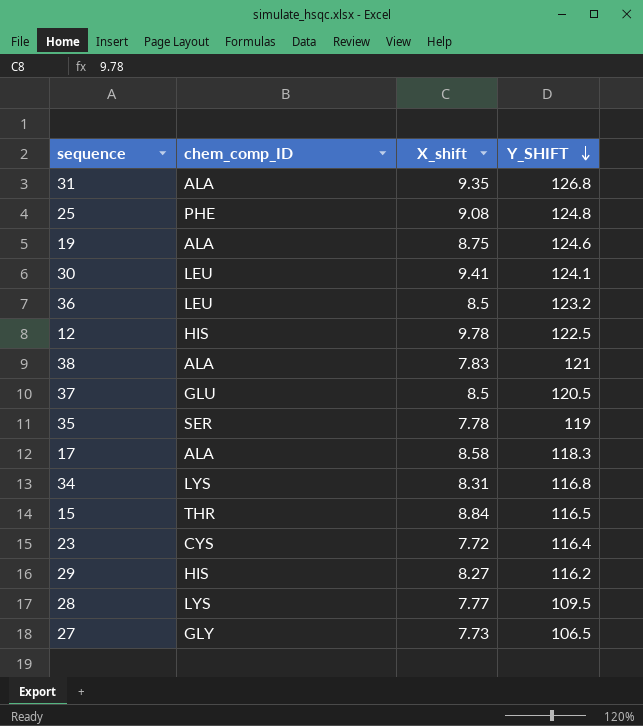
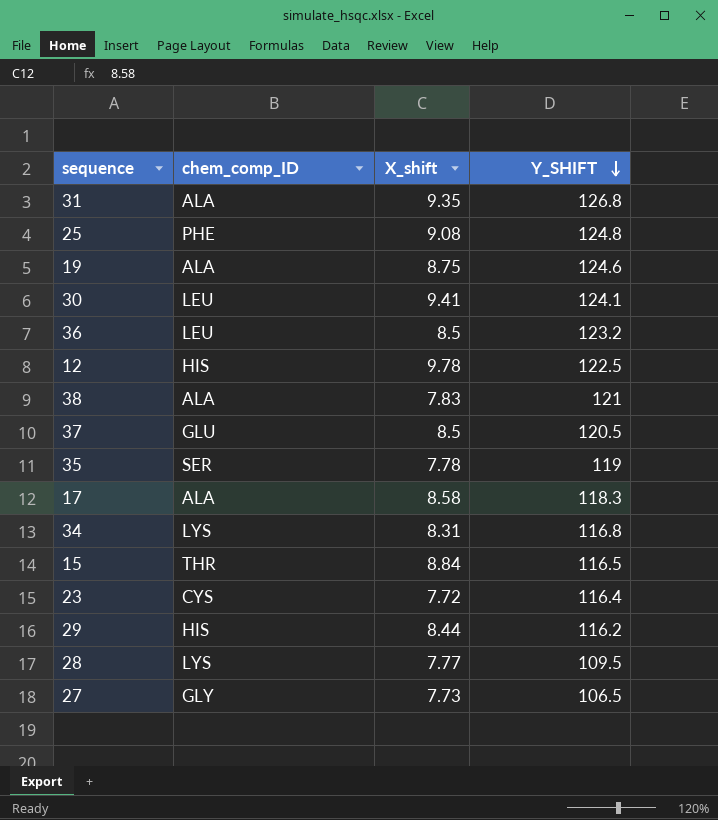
29 | X_shift: 8.27 -> 8.44

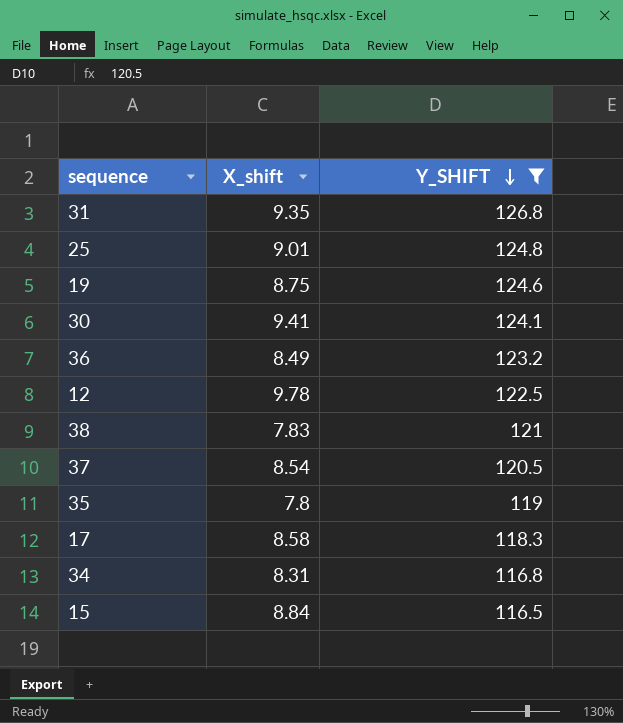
filter: none -> Y_SHIFT >= 116.5
column chem_comp_ID | position: 2 -> none
25 | X_shift: 9.08 -> 9.01
36 | X_shift: 8.5 -> 8.49
37 | X_shift: 8.5 -> 8.54
35 | X_shift: 7.78 -> 7.8

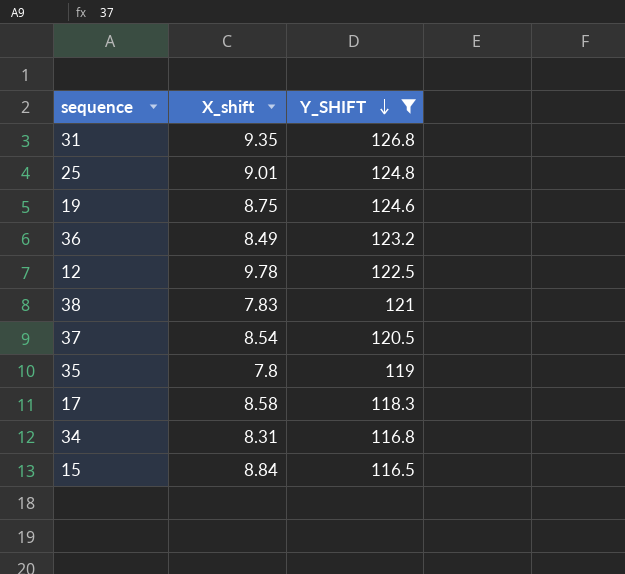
row 30: 9.41 | 124.1 -> none

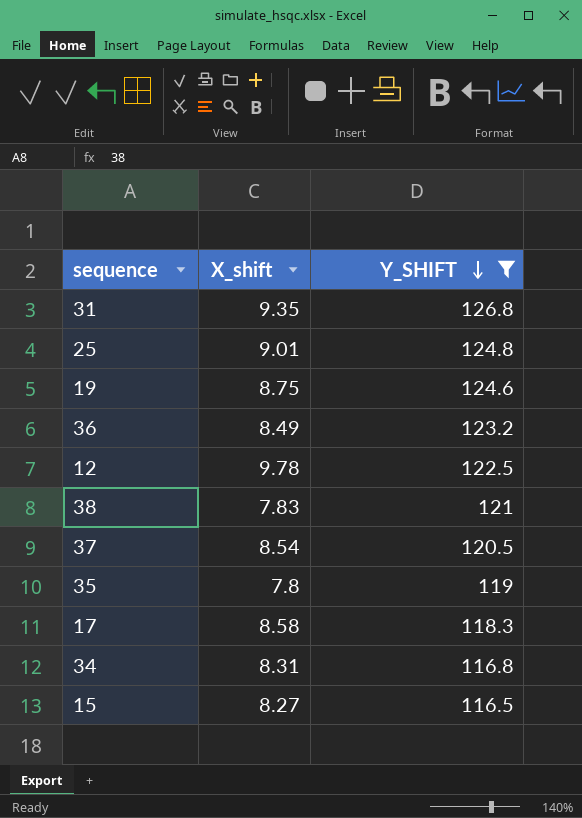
15 | X_shift: 8.84 -> 8.27

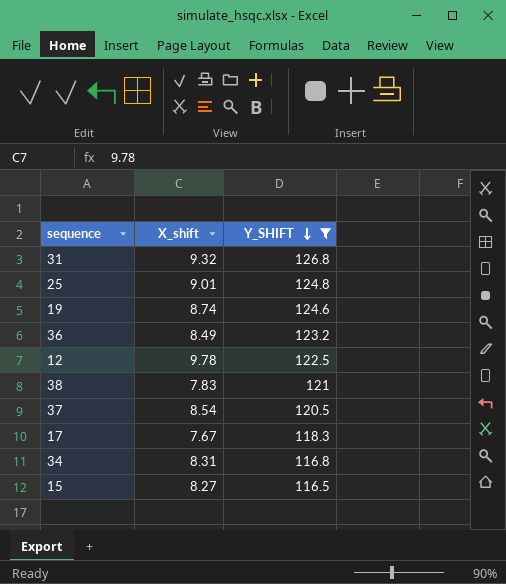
row 35: 7.8 | 119 -> none
31 | X_shift: 9.35 -> 9.32
19 | X_shift: 8.75 -> 8.74
17 | X_shift: 8.58 -> 7.67

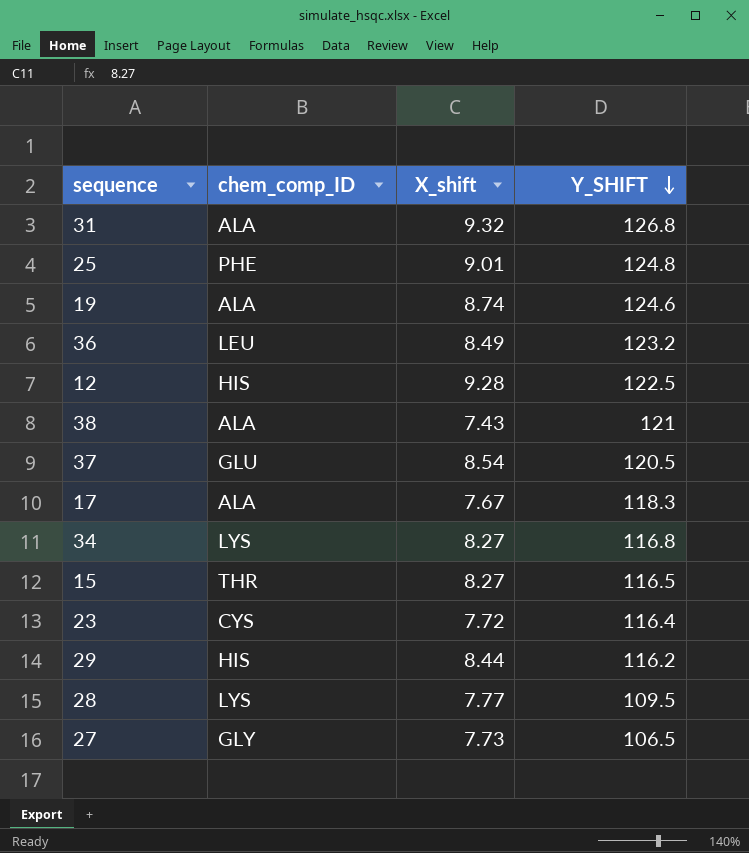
filter: Y_SHIFT >= 116.5 -> none
column chem_comp_ID | position: none -> 2
12 | X_shift: 9.78 -> 9.28
38 | X_shift: 7.83 -> 7.43
34 | X_shift: 8.31 -> 8.27

